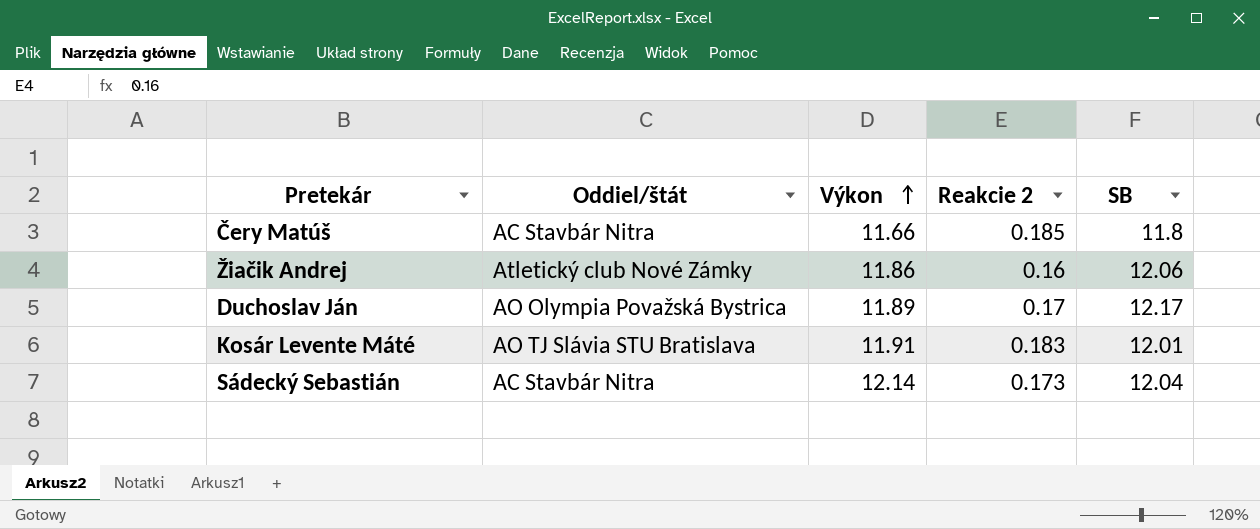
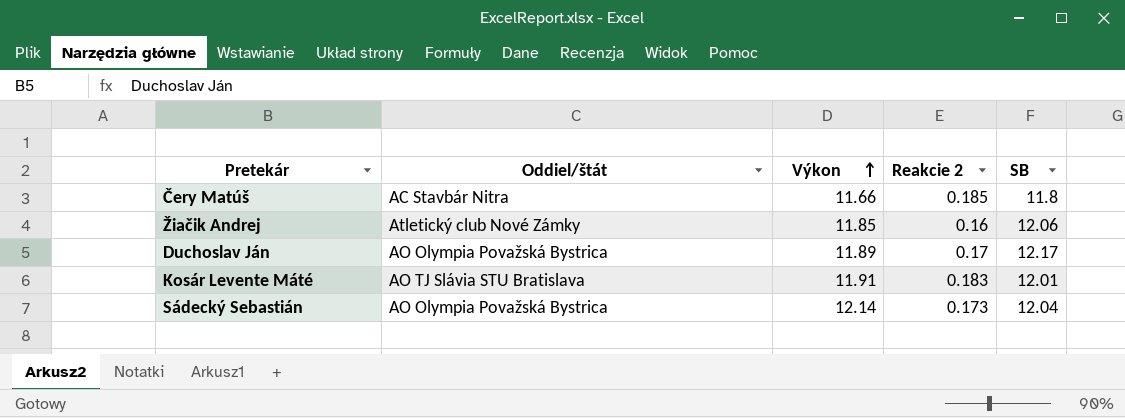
Žiačik Andrej | Výkon: 11.86 -> 11.85
Sádecký Sebastián | Oddiel/štát: AC Stavbár Nitra -> AO Olympia Považská Bystrica

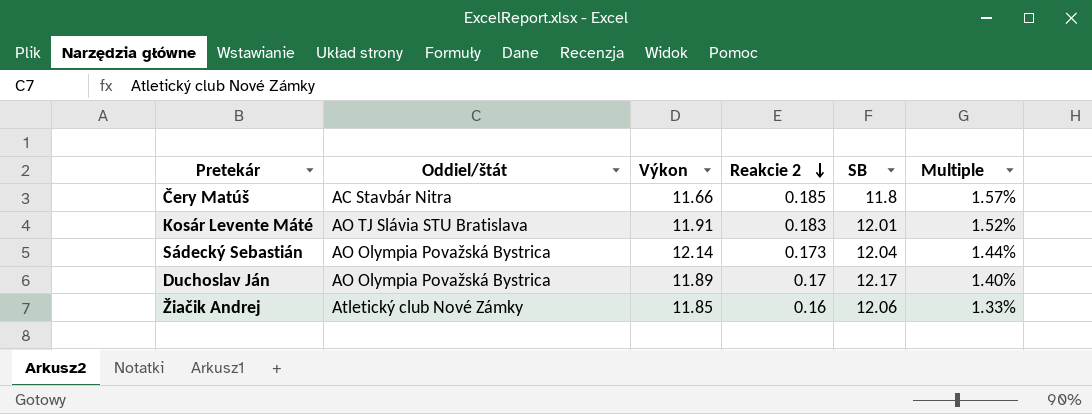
row order: Výkon ascending -> Reakcie 2 descending
column Multiple | formula: none -> [Reakcie 2] / [SB]

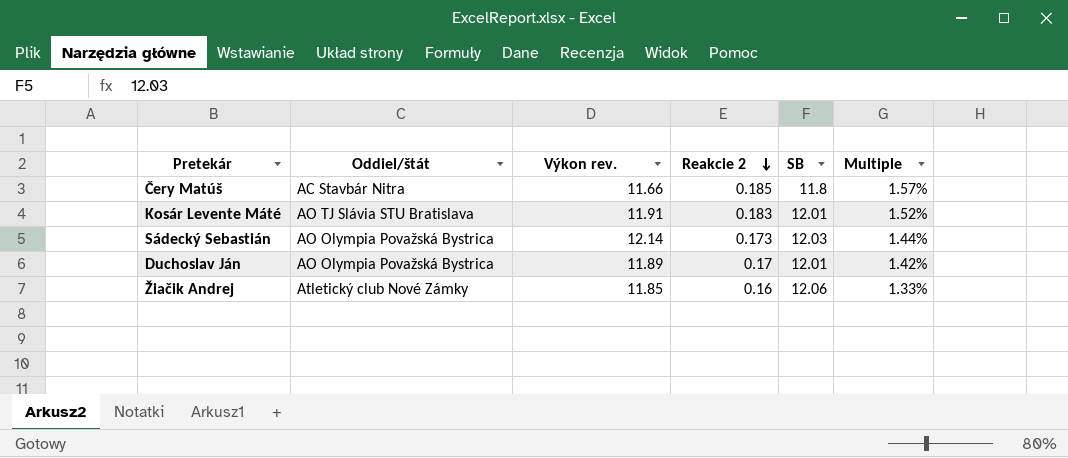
column name: Výkon -> Výkon rev.
Sádecký Sebastián | SB: 12.04 -> 12.03
Duchoslav Ján | SB: 12.17 -> 12.01
Duchoslav Ján | Multiple: 1.40% -> 1.42%

